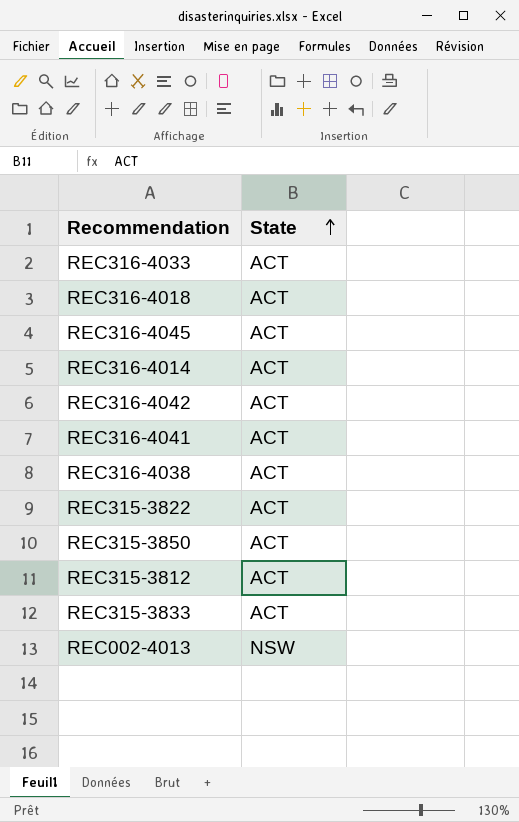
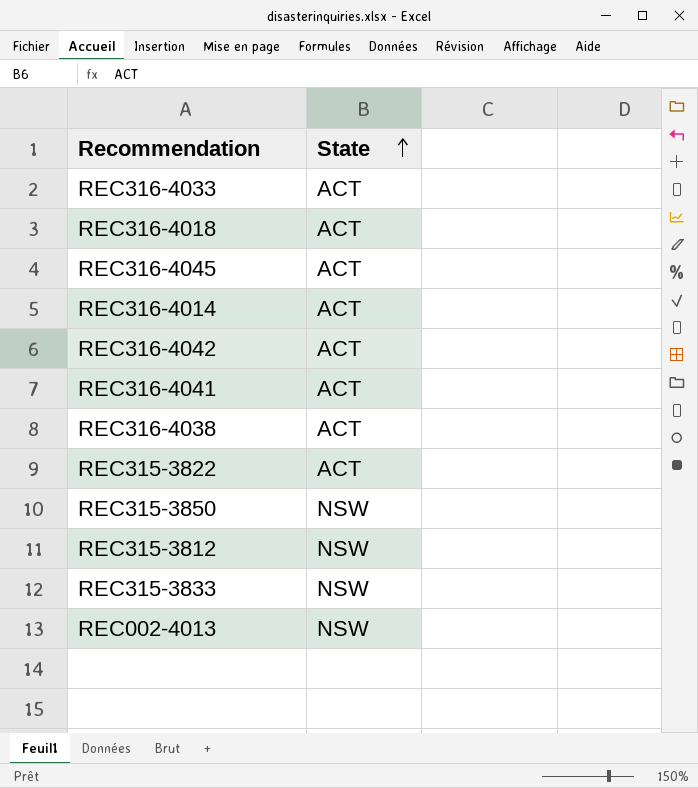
REC315-3850 | State: ACT -> NSW
REC315-3812 | State: ACT -> NSW
REC315-3833 | State: ACT -> NSW

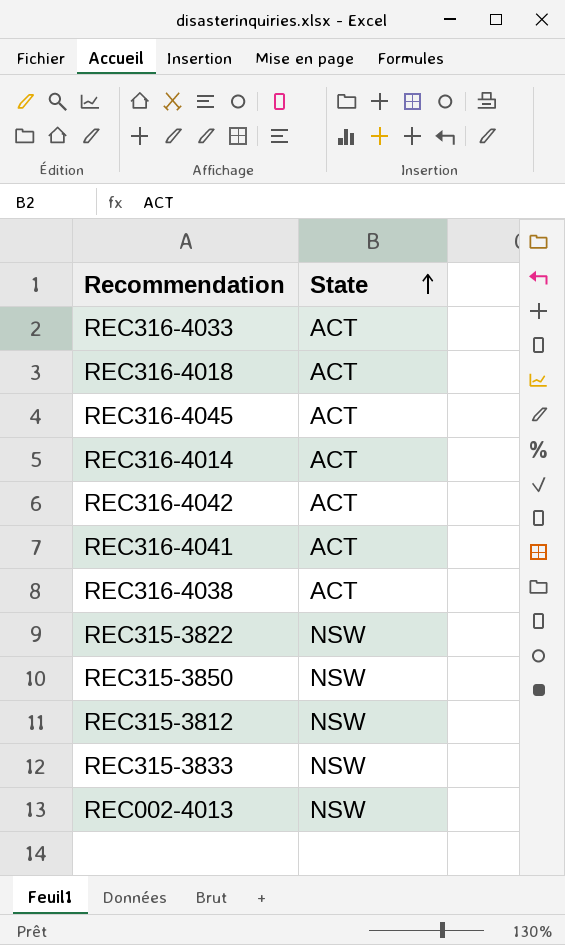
REC315-3822 | State: ACT -> NSW

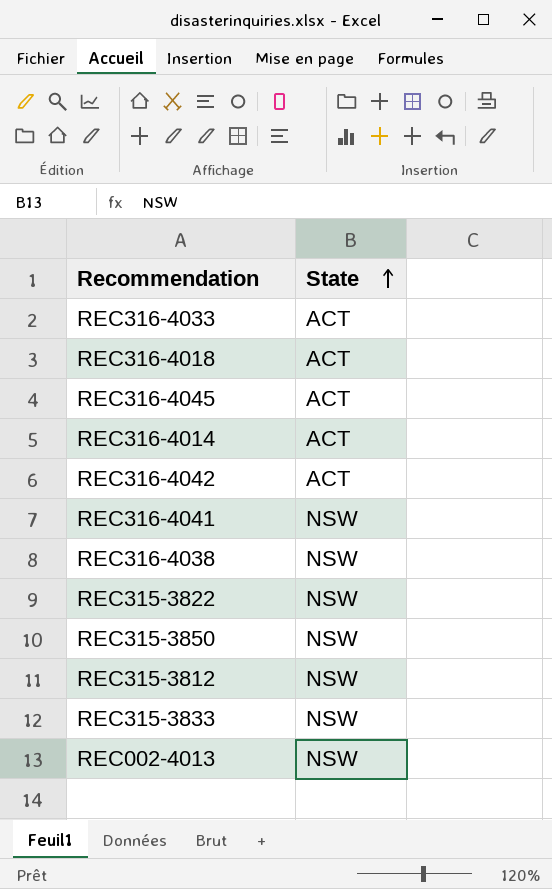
REC316-4041 | State: ACT -> NSW
REC316-4038 | State: ACT -> NSW

